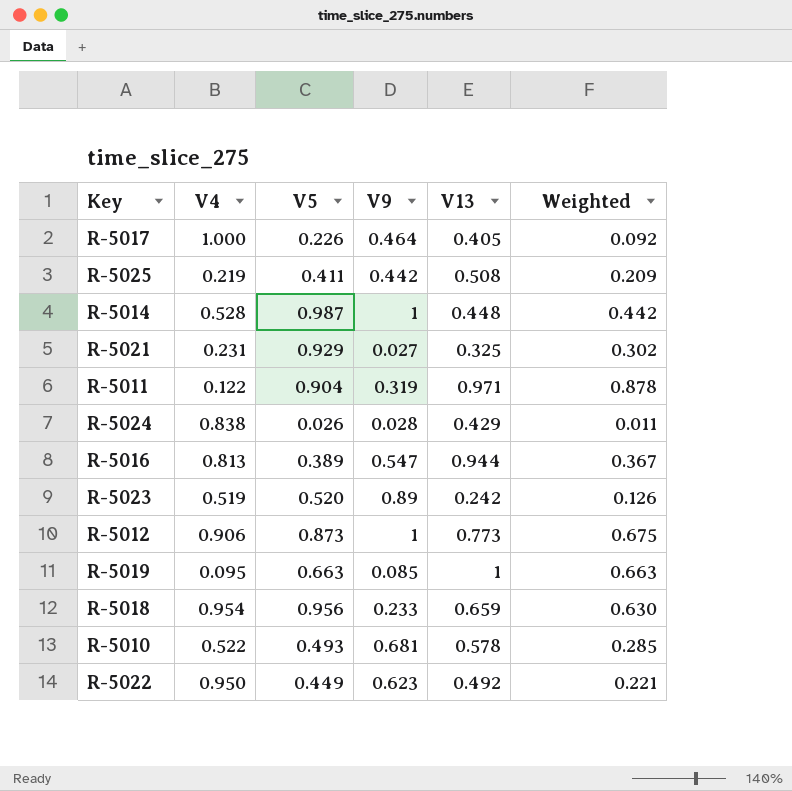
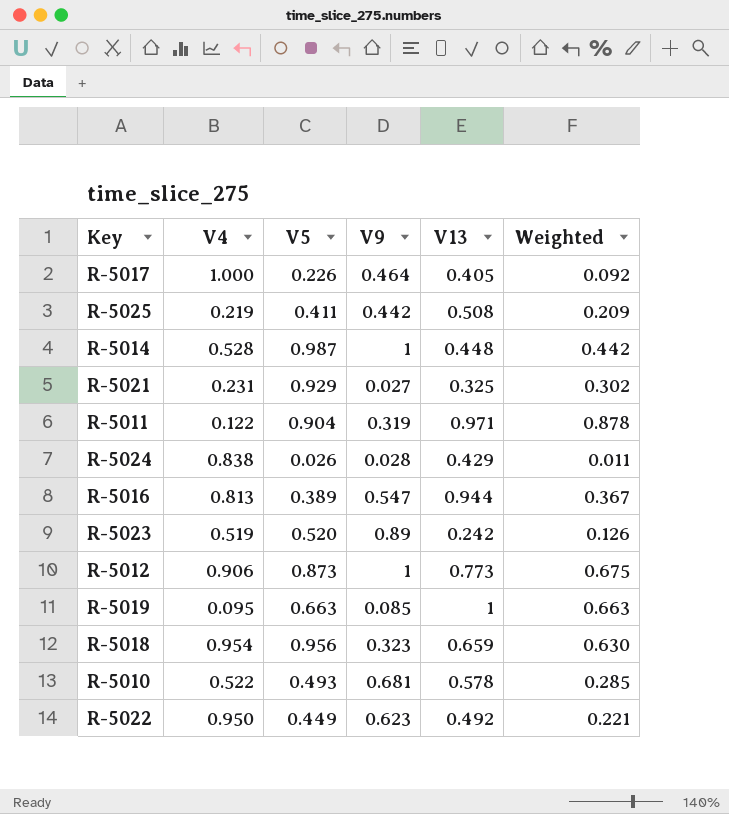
R-5018 | V9: 0.233 -> 0.323

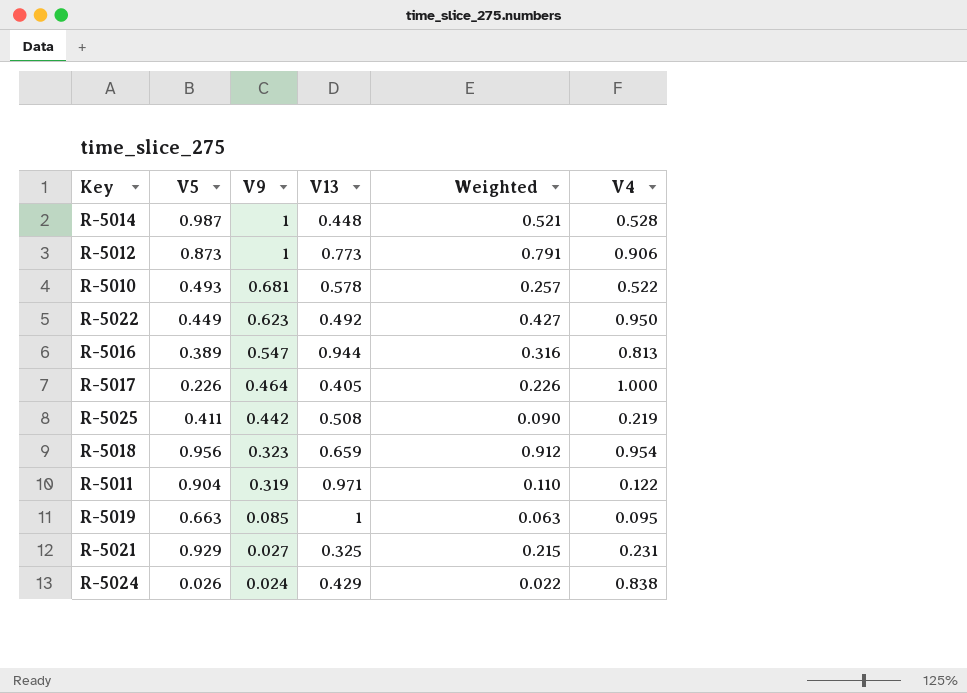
row order: none -> V9 descending
column Weighted | formula: [V5] * [V13] -> [V5] * [V4]
column V4 | position: 2 -> 6
row R-5023: 0.519 | 0.520 | 0.89 | 0.242 | 0.126 -> none
R-5024 | V9: 0.028 -> 0.024

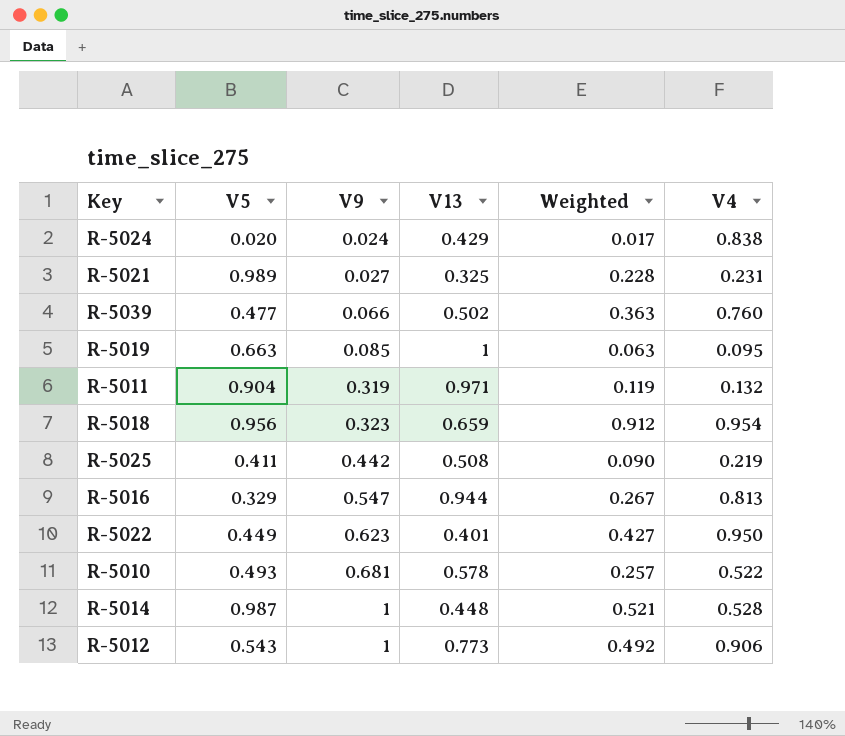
row order: V9 descending -> V9 ascending
row R-5017: 0.226 | 0.464 | 0.405 | 0.226 | 1.000 -> none
R-5024 | V5: 0.026 -> 0.020
R-5024 | Weighted: 0.022 -> 0.017
R-5021 | V5: 0.929 -> 0.989
R-5021 | Weighted: 0.215 -> 0.228
row R-5039: none -> 0.477 | 0.066 | 0.502 | 0.363 | 0.760
R-5011 | Weighted: 0.110 -> 0.119
R-5011 | V4: 0.122 -> 0.132
R-5016 | V5: 0.389 -> 0.329
R-5016 | Weighted: 0.316 -> 0.267
R-5022 | V13: 0.492 -> 0.401
R-5012 | V5: 0.873 -> 0.543
R-5012 | Weighted: 0.791 -> 0.492

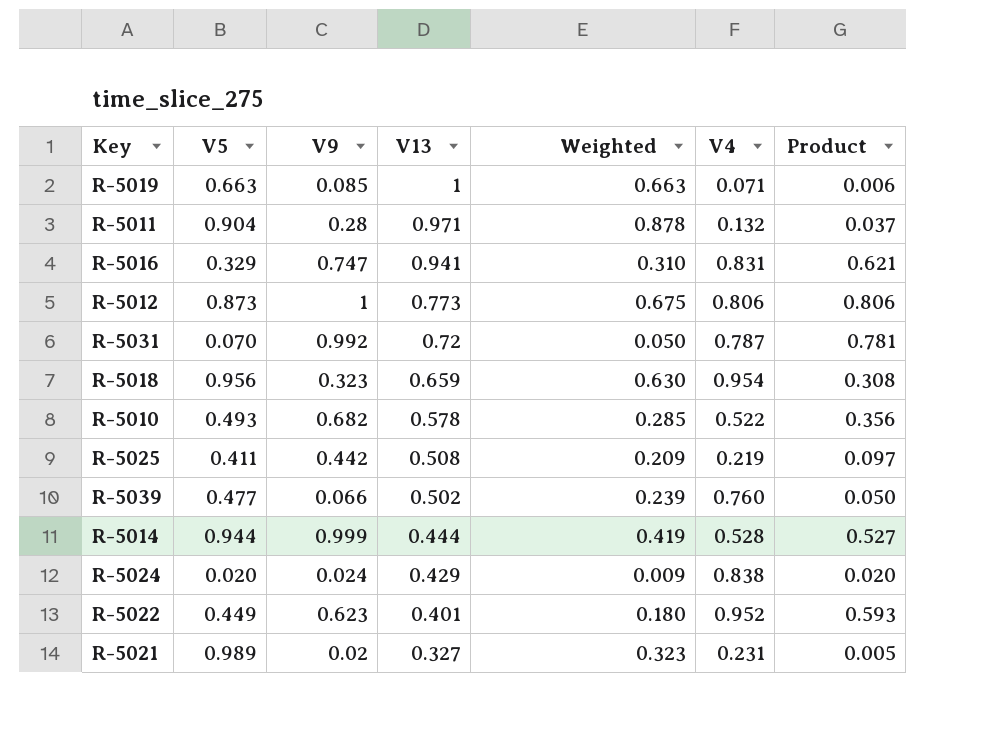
row order: V9 ascending -> V13 descending
column Weighted | formula: [V5] * [V4] -> [V5] * [V13]
column Product | formula: none -> [V9] * [V4]
R-5019 | V4: 0.095 -> 0.071
R-5011 | V9: 0.319 -> 0.28
R-5016 | V9: 0.547 -> 0.747
R-5016 | V13: 0.944 -> 0.941
R-5016 | V4: 0.813 -> 0.831
R-5012 | V5: 0.543 -> 0.873
R-5012 | V4: 0.906 -> 0.806
row R-5031: none -> 0.070 | 0.992 | 0.72 | 0.050 | 0.787 | 0.781
R-5010 | V9: 0.681 -> 0.682
R-5014 | V5: 0.987 -> 0.944
R-5014 | V9: 1 -> 0.999
R-5014 | V13: 0.448 -> 0.444
R-5022 | V4: 0.950 -> 0.952
R-5021 | V9: 0.027 -> 0.02
R-5021 | V13: 0.325 -> 0.327

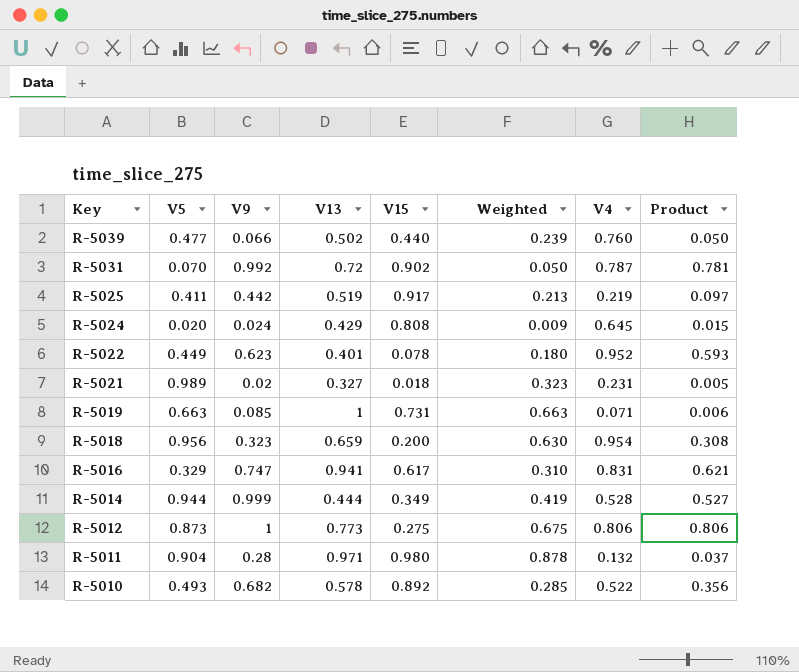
row order: V13 descending -> Key descending
column V15 | position: none -> 5
R-5025 | V13: 0.508 -> 0.519
R-5025 | Weighted: 0.209 -> 0.213
R-5024 | V4: 0.838 -> 0.645
R-5024 | Product: 0.020 -> 0.015

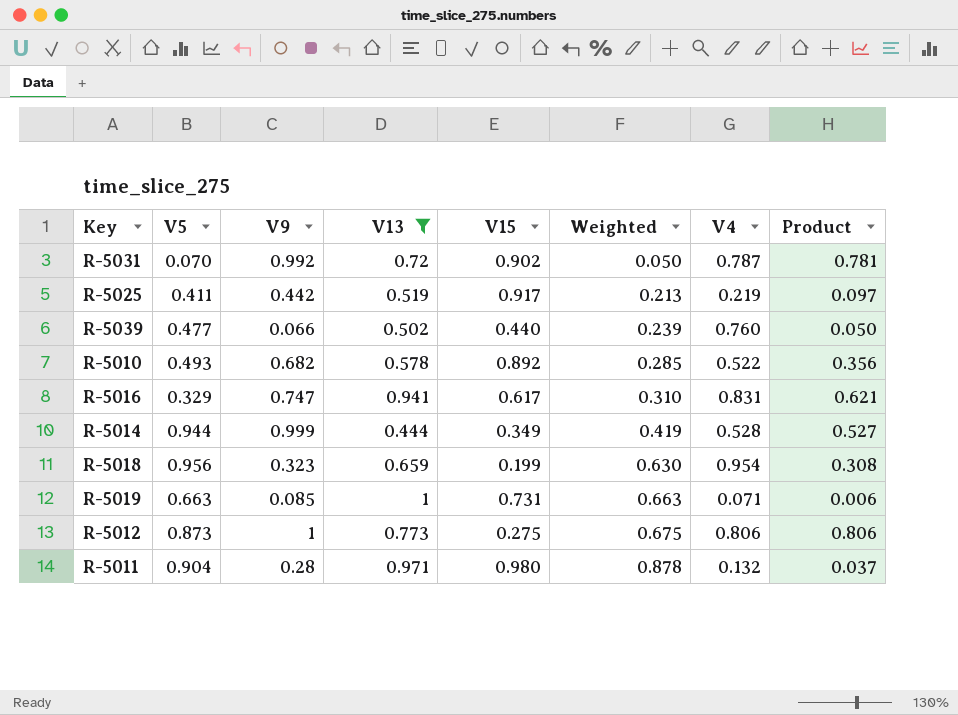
filter: none -> V13 >= 0.444
row order: Key descending -> Weighted ascending
R-5018 | V15: 0.200 -> 0.199

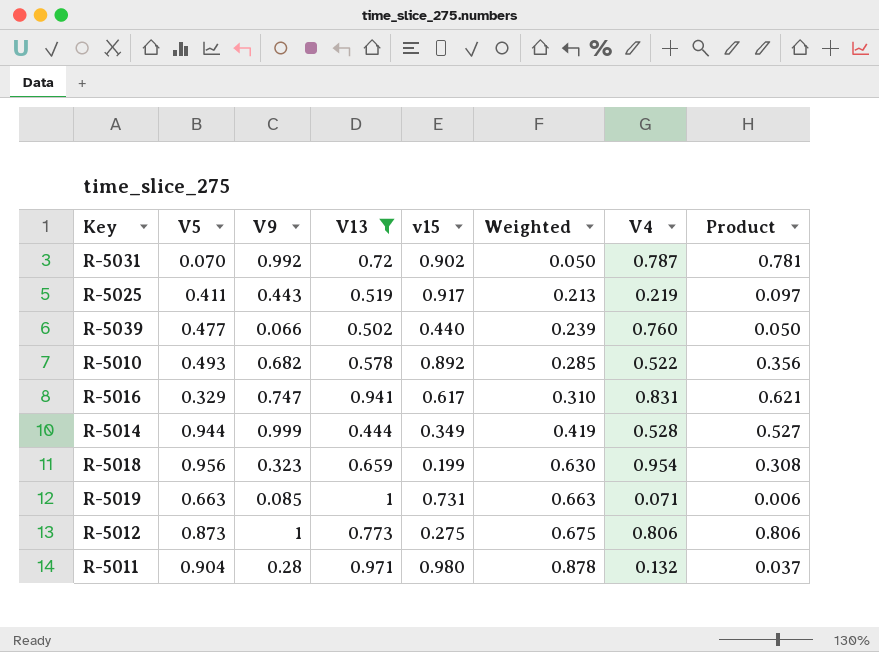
column name: V15 -> v15
R-5025 | V9: 0.442 -> 0.443

